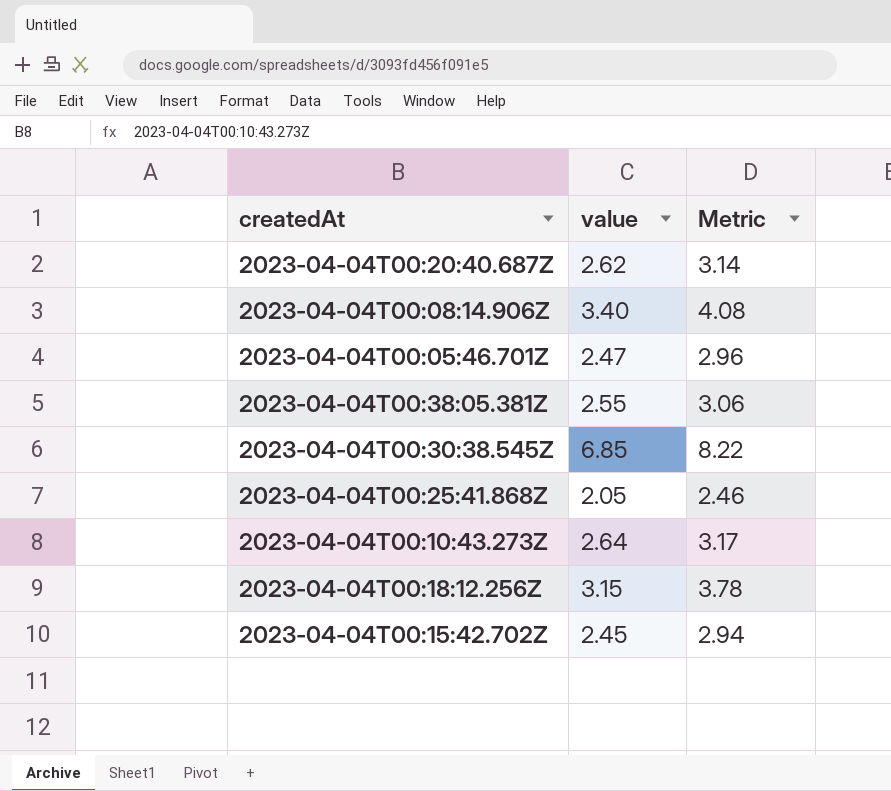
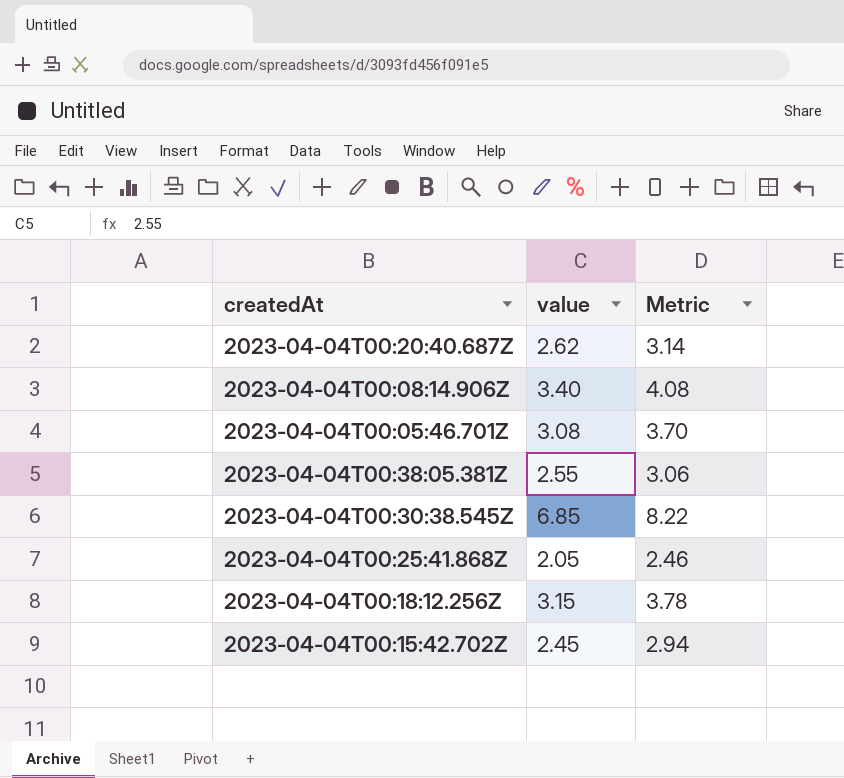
row 2023-04-04T00:10:43.273Z: 2.64 | 3.17 -> none
2023-04-04T00:05:46.701Z | value: 2.47 -> 3.08
2023-04-04T00:05:46.701Z | Metric: 2.96 -> 3.70

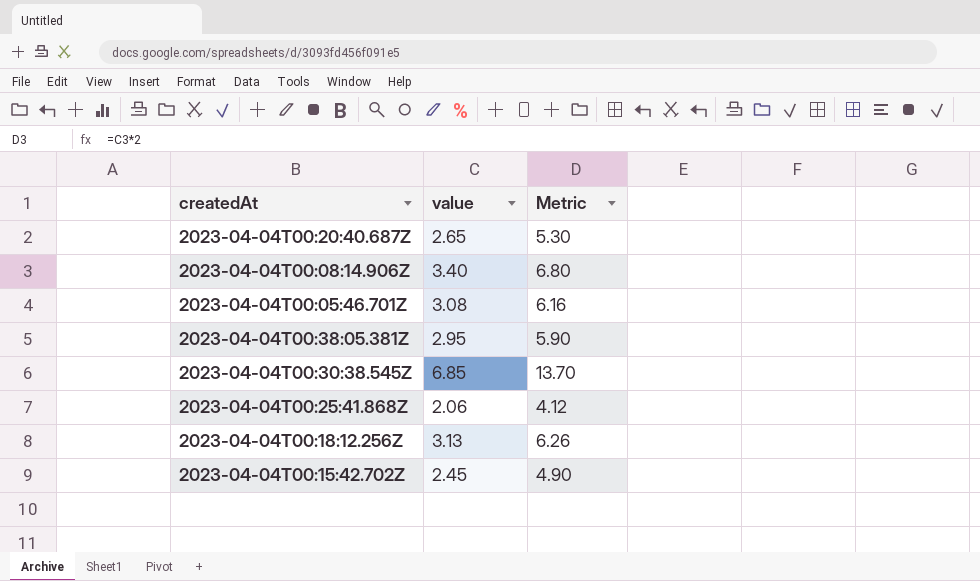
column Metric | formula: [value] * 1.2 -> [value] * 2
2023-04-04T00:20:40.687Z | value: 2.62 -> 2.65
2023-04-04T00:38:05.381Z | value: 2.55 -> 2.95
2023-04-04T00:25:41.868Z | value: 2.05 -> 2.06
2023-04-04T00:18:12.256Z | value: 3.15 -> 3.13

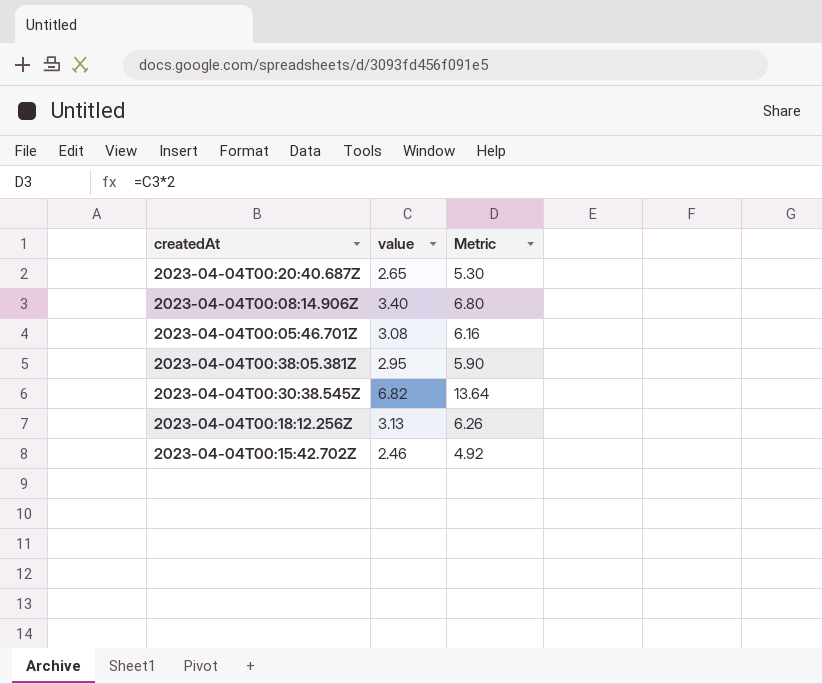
row 2023-04-04T00:25:41.868Z: 2.06 | 4.12 -> none
2023-04-04T00:30:38.545Z | value: 6.85 -> 6.82
2023-04-04T00:30:38.545Z | Metric: 13.70 -> 13.64
2023-04-04T00:15:42.702Z | value: 2.45 -> 2.46
2023-04-04T00:15:42.702Z | Metric: 4.90 -> 4.92

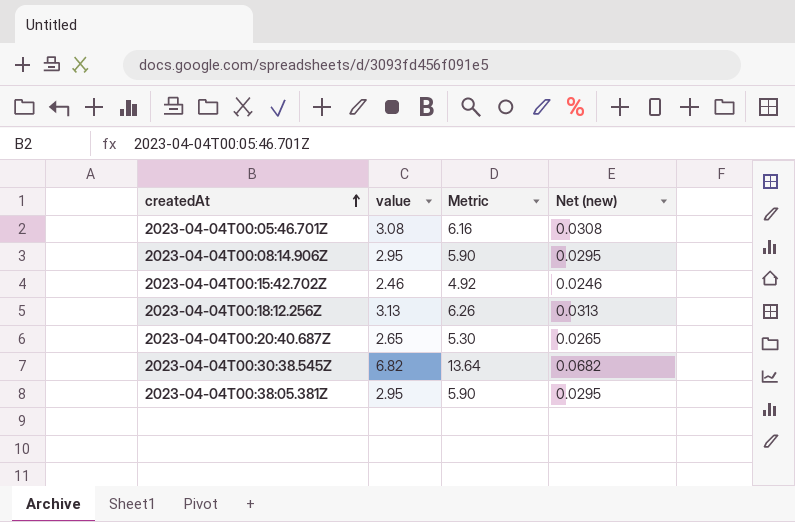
row order: none -> createdAt ascending
column Net (new) | formula: none -> [value] * 0.01
2023-04-04T00:08:14.906Z | value: 3.40 -> 2.95
2023-04-04T00:08:14.906Z | Metric: 6.80 -> 5.90

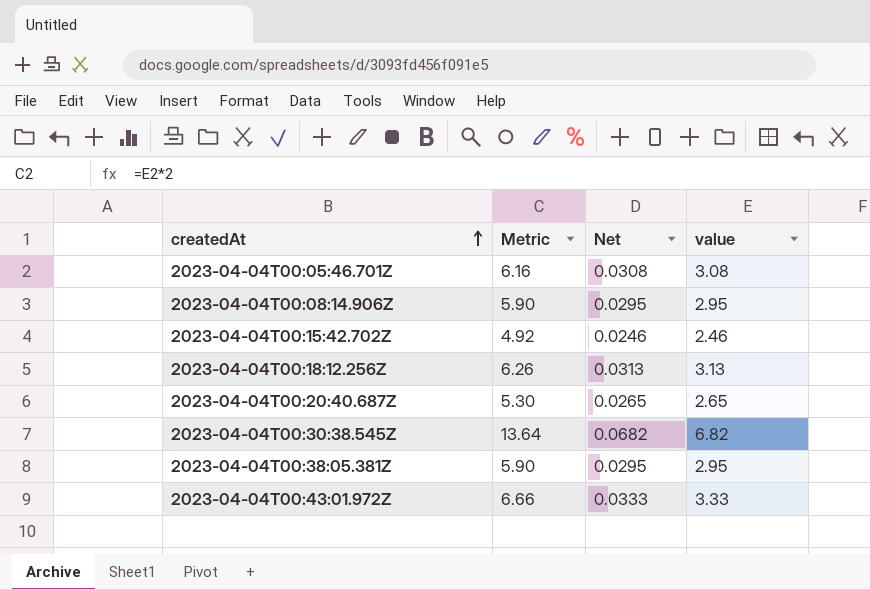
column name: Net (new) -> Net
column value | position: 2 -> 4
row 2023-04-04T00:43:01.972Z: none -> 6.66 | 0.0333 | 3.33

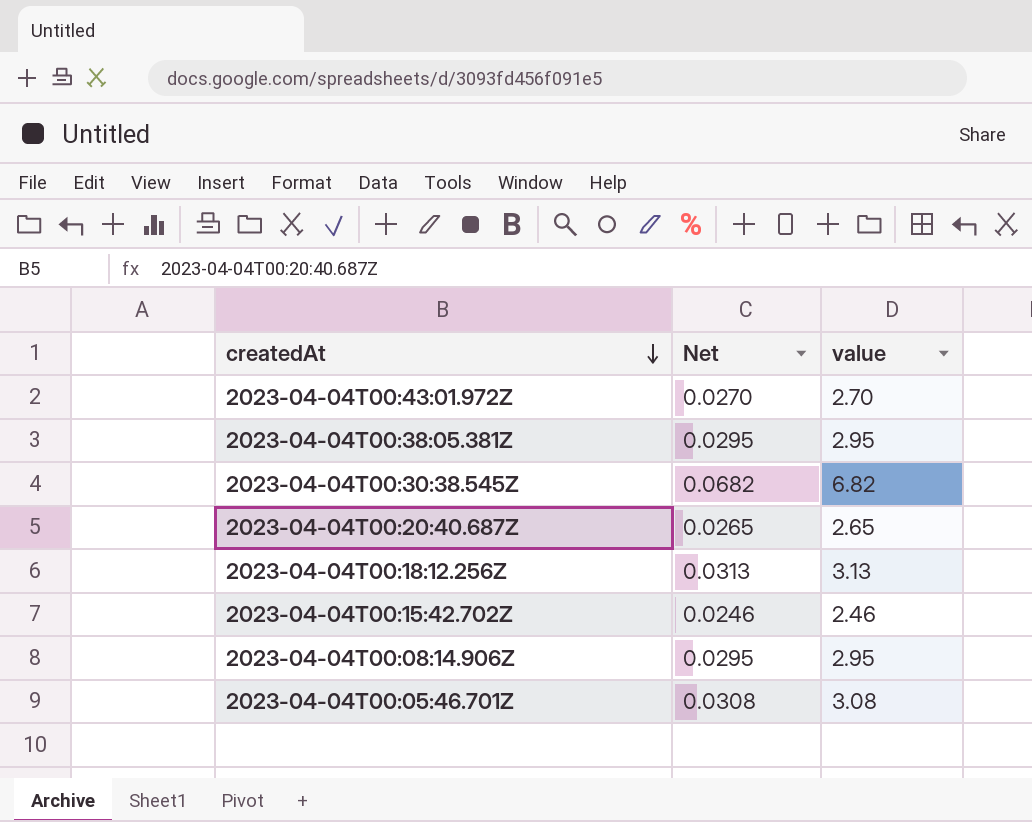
row order: createdAt ascending -> createdAt descending
column Metric | formula: [value] * 2 -> none
2023-04-04T00:43:01.972Z | Net: 0.0333 -> 0.0270
2023-04-04T00:43:01.972Z | value: 3.33 -> 2.70

